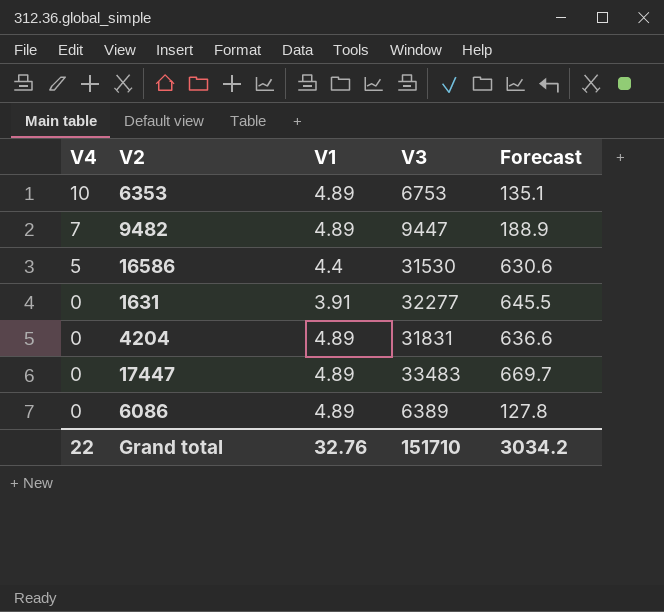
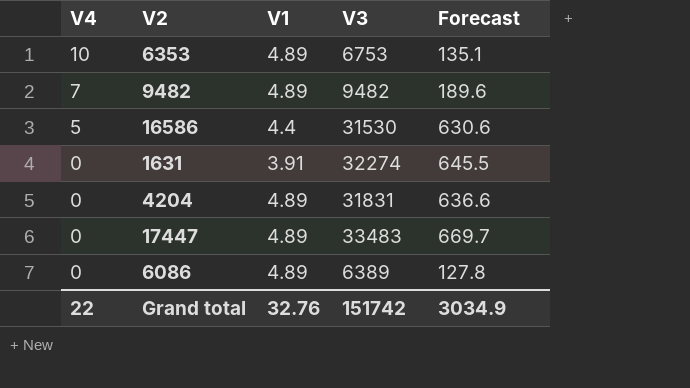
9482 | V3: 9447 -> 9482
9482 | Forecast: 188.9 -> 189.6
1631 | V3: 32277 -> 32274
Grand total | V3: 151710 -> 151742
Grand total | Forecast: 3034.2 -> 3034.9

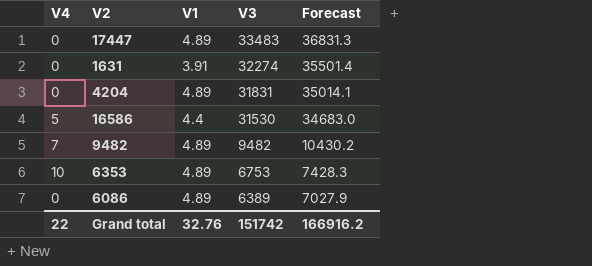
row order: V4 descending -> V3 descending
column Forecast | formula: [V3] * 0.02 -> [V3] * 1.1
Grand total | Forecast: 3034.9 -> 166916.2

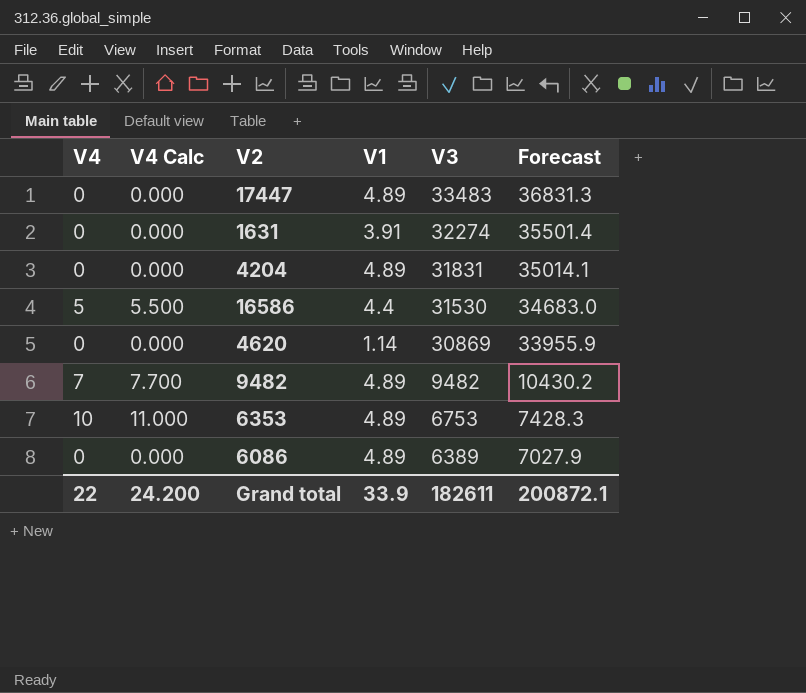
column V4 Calc | formula: none -> [V4] * 1.1
row 4620: none -> 0 | 0.000 | 1.14 | 30869 | 33955.9
Grand total | V1: 32.76 -> 33.9
Grand total | V3: 151742 -> 182611
Grand total | Forecast: 166916.2 -> 200872.1

